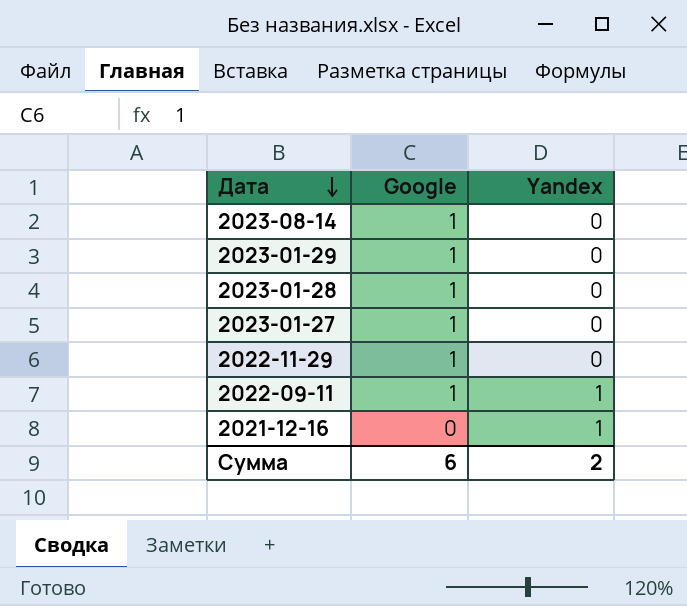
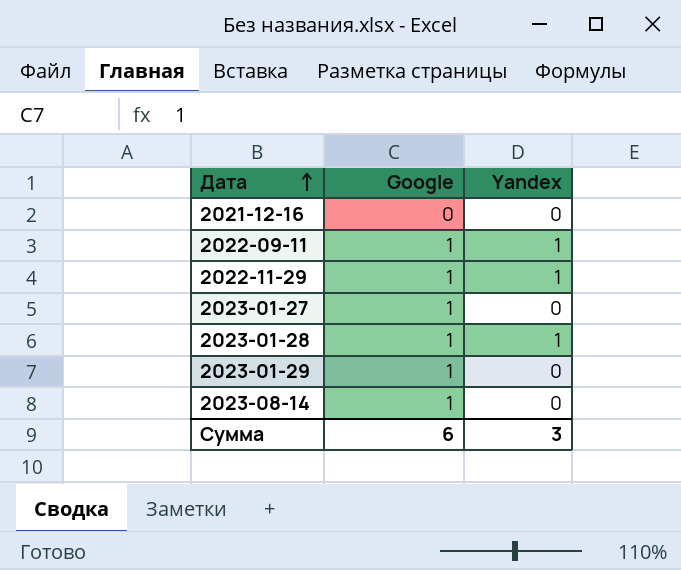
row order: Дата descending -> Дата ascending
2021-12-16 | Yandex: 1 -> 0
2022-11-29 | Yandex: 0 -> 1
2023-01-28 | Yandex: 0 -> 1
Сумма | Yandex: 2 -> 3

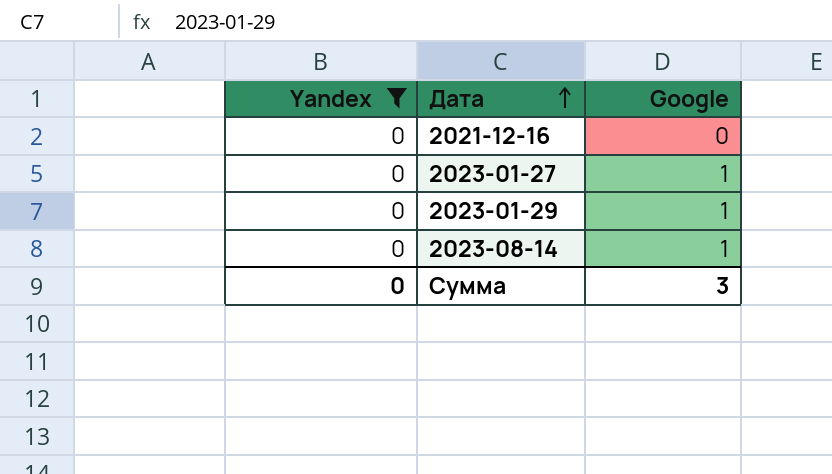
filter: none -> Yandex = 0
column Yandex | position: 3 -> 1
Сумма | Yandex: 3 -> 0
Сумма | Google: 6 -> 3

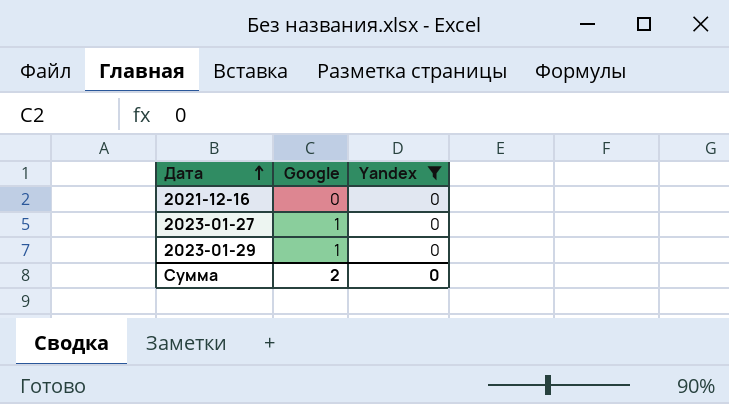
column Yandex | position: 1 -> 3
row 2023-08-14: 0 | 1 -> none
Сумма | Google: 3 -> 2

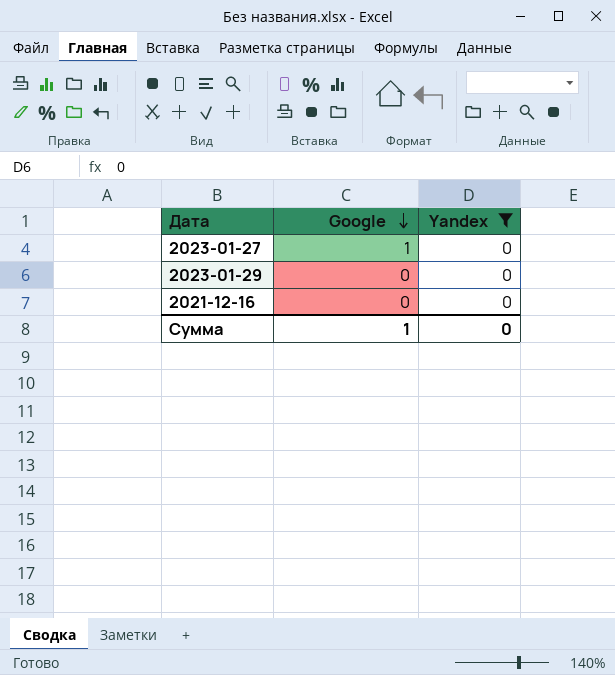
row order: Дата ascending -> Google descending
2023-01-29 | Google: 1 -> 0
Сумма | Google: 2 -> 1

